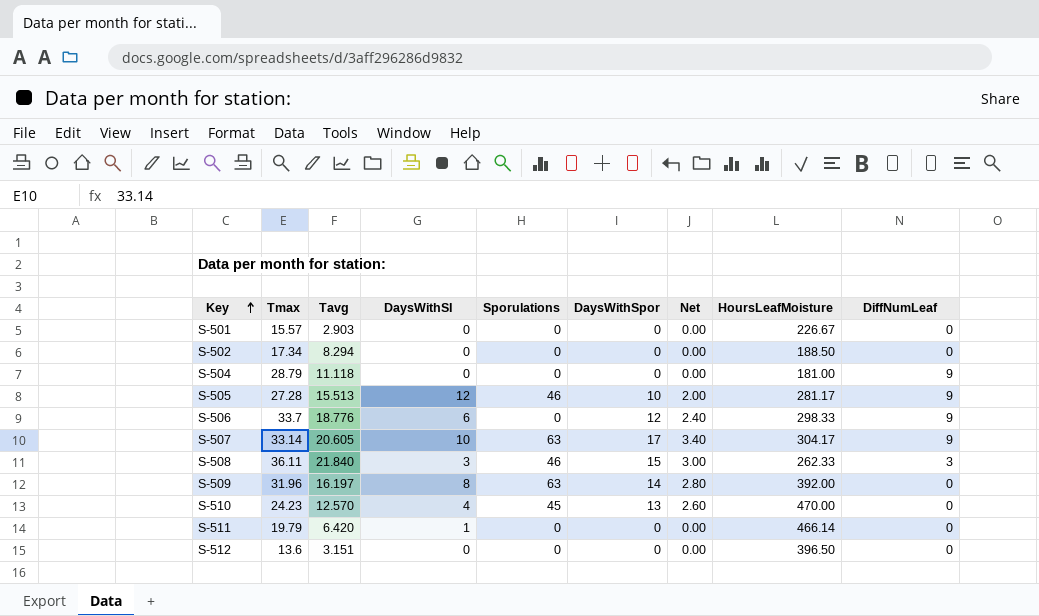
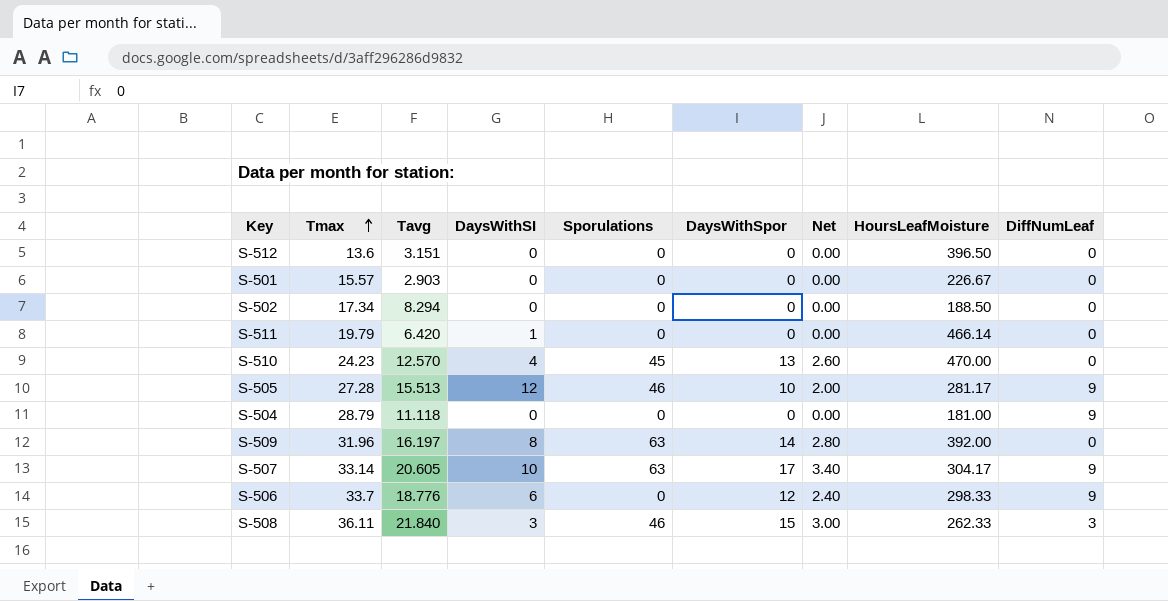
row order: Key ascending -> Tmax ascending

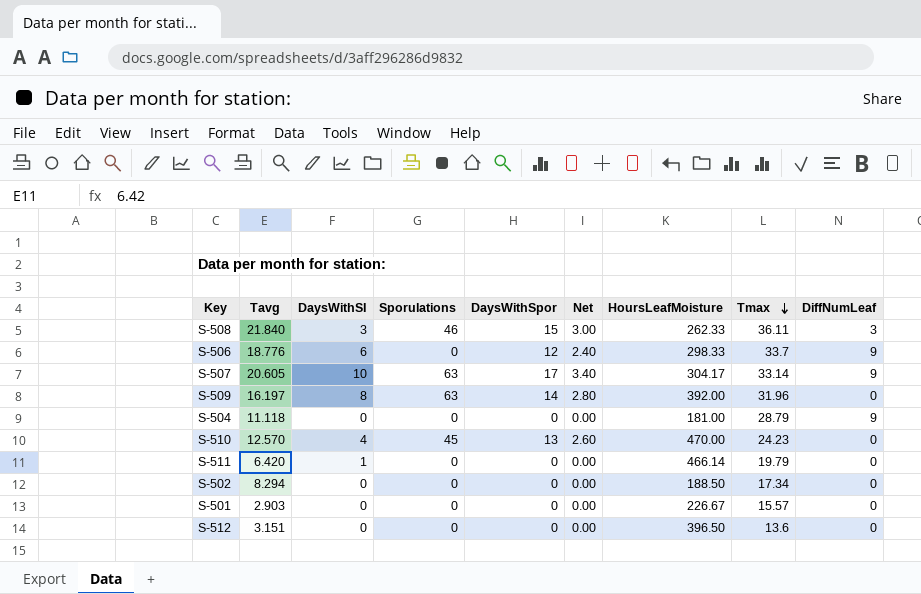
row order: Tmax ascending -> Tmax descending
column Tmax | position: 2 -> 8
row S-505: 27.28 | 15.513 | 12 | 46 | 10 | 2.00 | 281.17 | 9 -> none

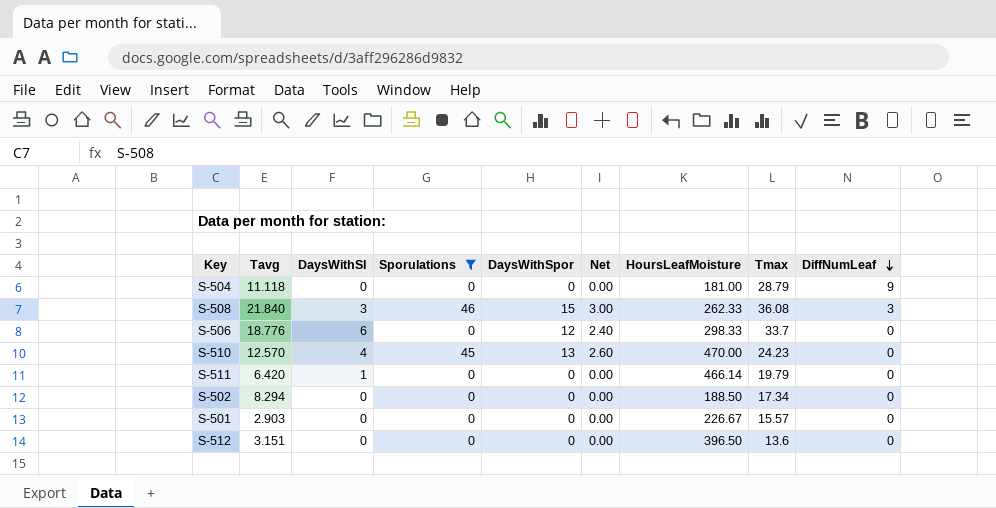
filter: none -> Sporulations != 63
row order: Tmax descending -> DiffNumLeaf descending
S-508 | Tmax: 36.11 -> 36.08
S-506 | DiffNumLeaf: 9 -> 0

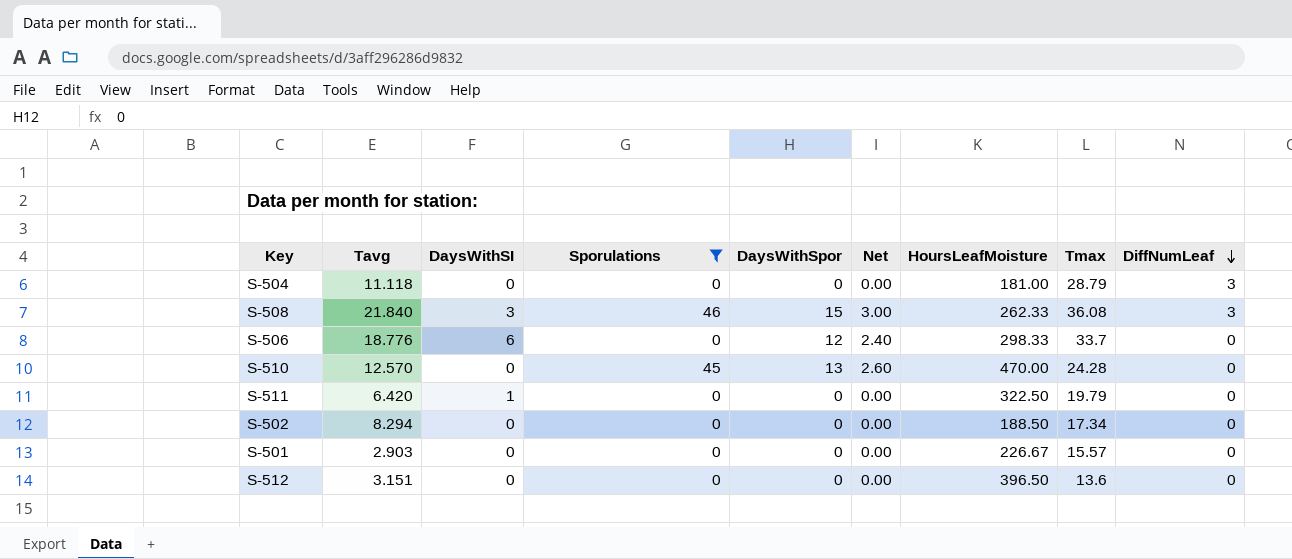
S-504 | DiffNumLeaf: 9 -> 3
S-510 | DaysWithSI: 4 -> 0
S-510 | Tmax: 24.23 -> 24.28
S-511 | HoursLeafMoisture: 466.14 -> 322.50

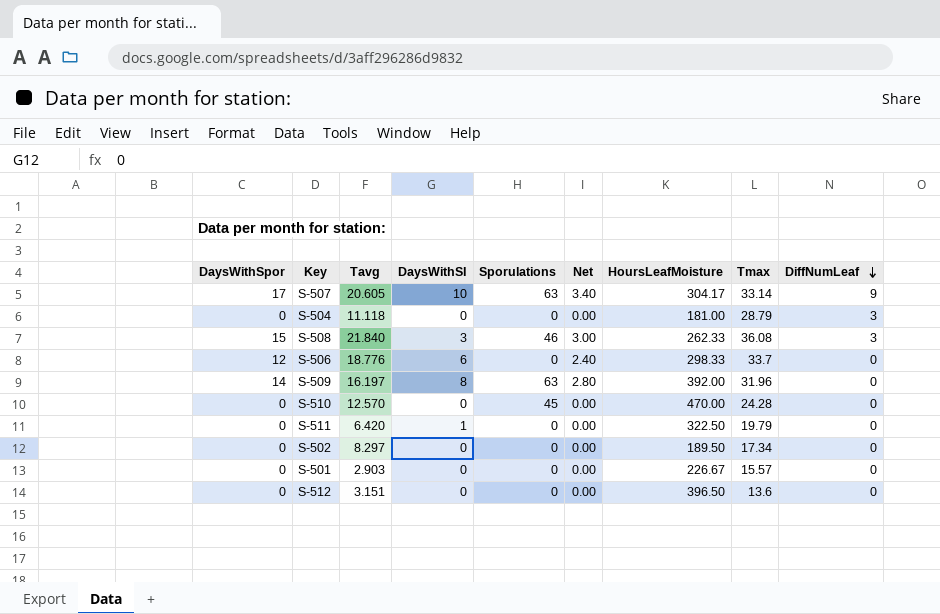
filter: Sporulations != 63 -> none
column DaysWithSpor | position: 5 -> 1
S-510 | DaysWithSpor: 13 -> 0
S-510 | Net: 2.60 -> 0.00
S-502 | Tavg: 8.294 -> 8.297
S-502 | HoursLeafMoisture: 188.50 -> 189.50

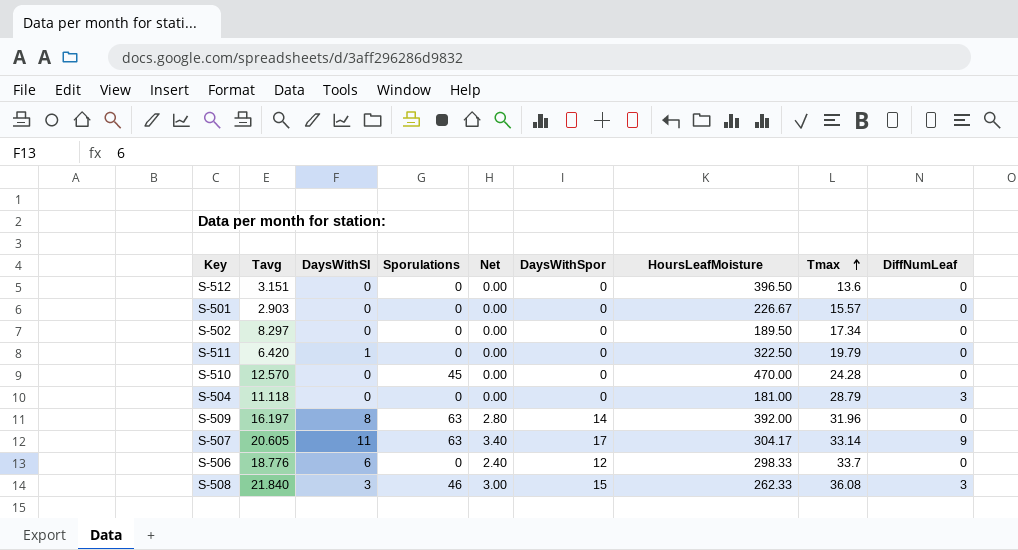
row order: DiffNumLeaf descending -> Tmax ascending
column DaysWithSpor | position: 1 -> 6
S-507 | DaysWithSI: 10 -> 11

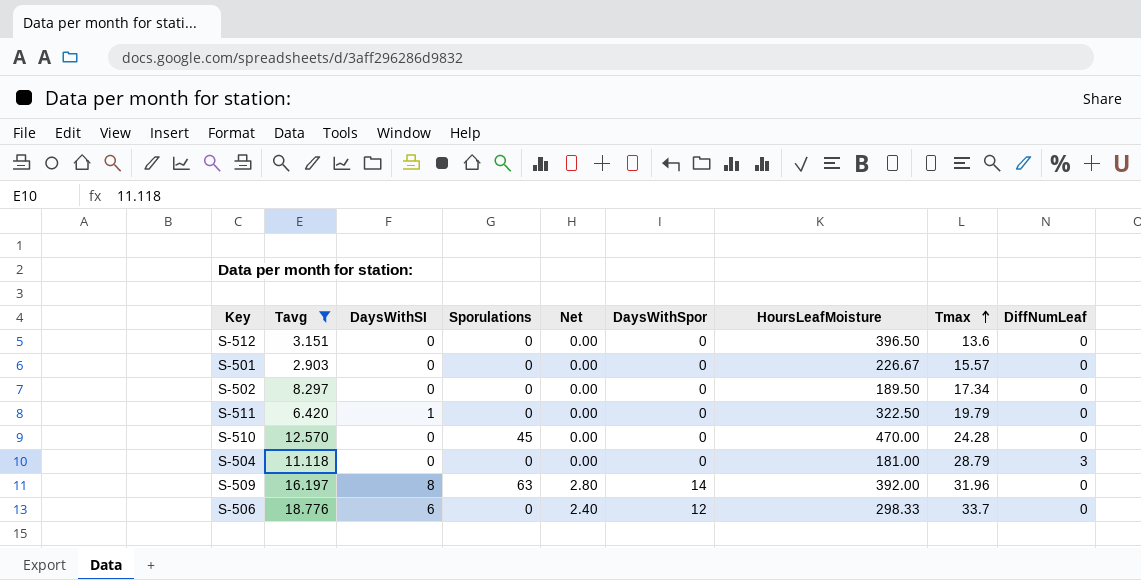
filter: none -> Tavg <= 18.776

